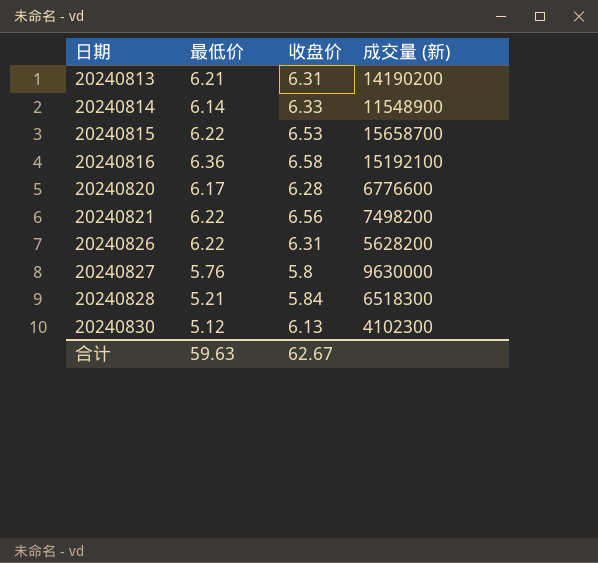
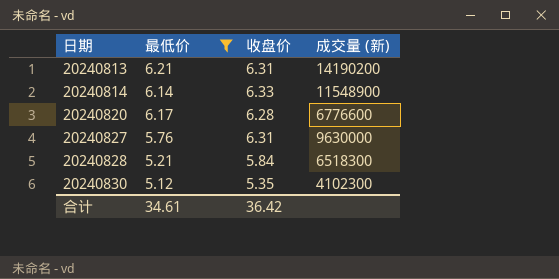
filter: none -> 最低价 <= 6.21
20240827 | 收盘价: 5.8 -> 6.31
20240830 | 收盘价: 6.13 -> 5.35
合计 | 最低价: 59.63 -> 34.61
合计 | 收盘价: 62.67 -> 36.42

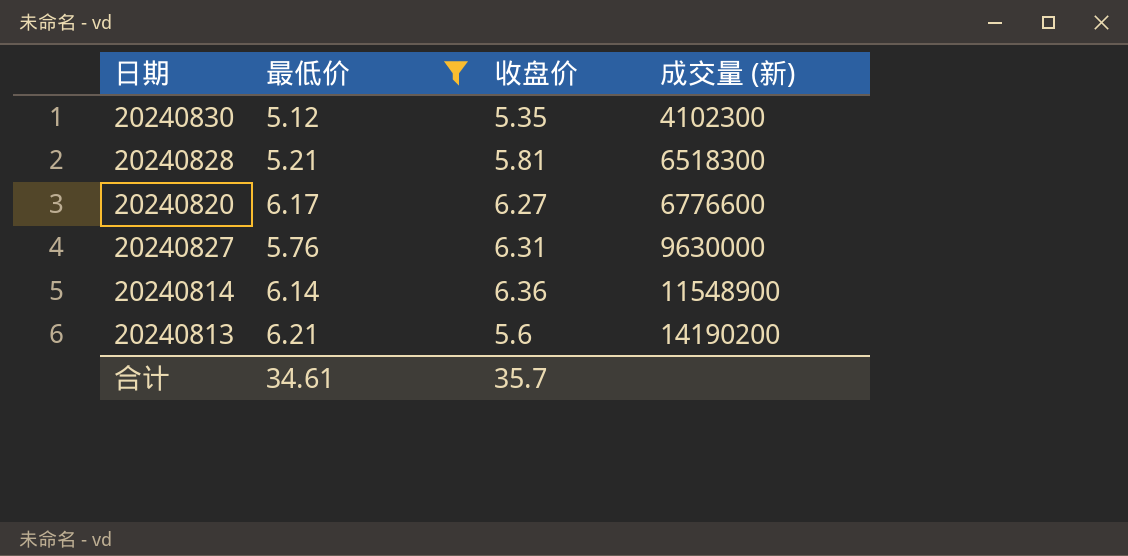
row order: 日期 ascending -> 成交量 (新) ascending
20240828 | 收盘价: 5.84 -> 5.81
20240820 | 收盘价: 6.28 -> 6.27
20240814 | 收盘价: 6.33 -> 6.36
20240813 | 收盘价: 6.31 -> 5.6
合计 | 收盘价: 36.42 -> 35.7

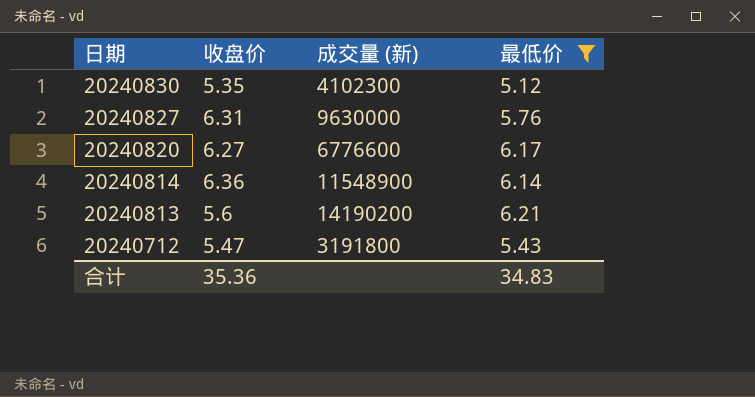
row order: 成交量 (新) ascending -> 日期 descending
column 最低价 | position: 2 -> 4
row 20240828: 5.21 | 5.81 | 6518300 -> none
row 20240712: none -> 5.47 | 3191800 | 5.43
合计 | 收盘价: 35.7 -> 35.36
合计 | 最低价: 34.61 -> 34.83

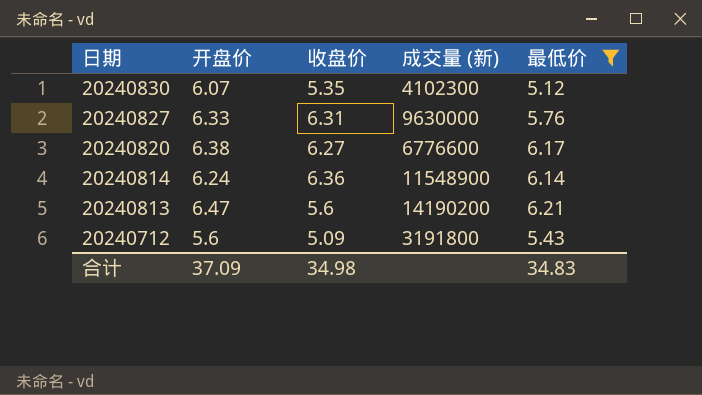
column 开盘价 | position: none -> 2
20240712 | 收盘价: 5.47 -> 5.09
合计 | 收盘价: 35.36 -> 34.98

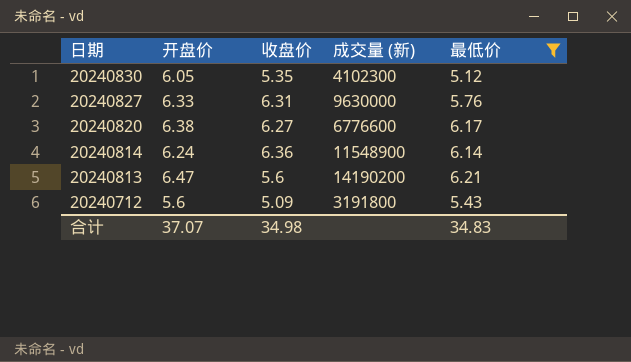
20240830 | 开盘价: 6.07 -> 6.05
合计 | 开盘价: 37.09 -> 37.07

